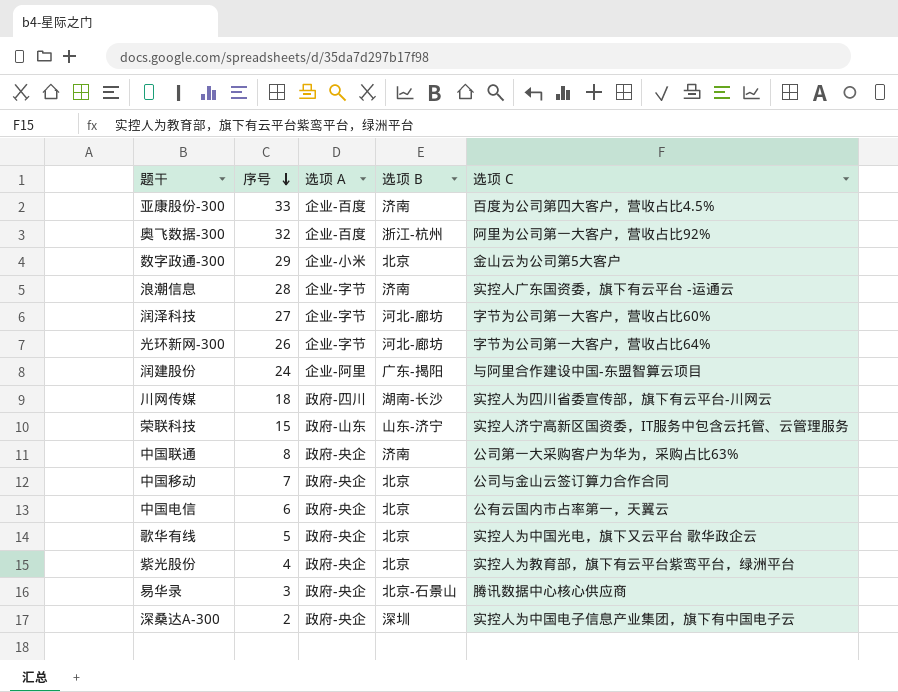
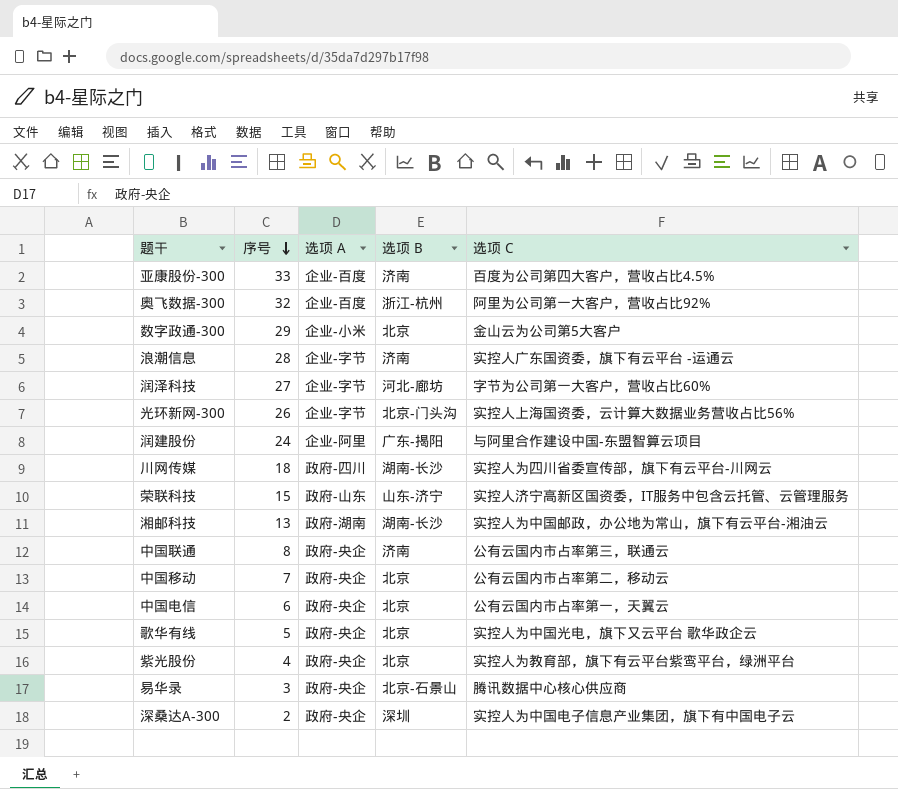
光环新网-300 | 选项 B: 河北-廊坊 -> 北京-门头沟
光环新网-300 | 选项 C: 字节为公司第一大客户，营收占比64% -> 实控人上海国资委，云计算大数据业务营收占比56%
row 湘邮科技: none -> 13 | 政府-湖南 | 湖南-长沙 | 实控人为中国邮政，办公地为常山，旗下有云平台-湘油云
中国联通 | 选项 C: 公司第一大采购客户为华为，采购占比63% -> 公有云国内市占率第三，联通云
中国移动 | 选项 C: 公司与金山云签订算力合作合同 -> 公有云国内市占率第二，移动云

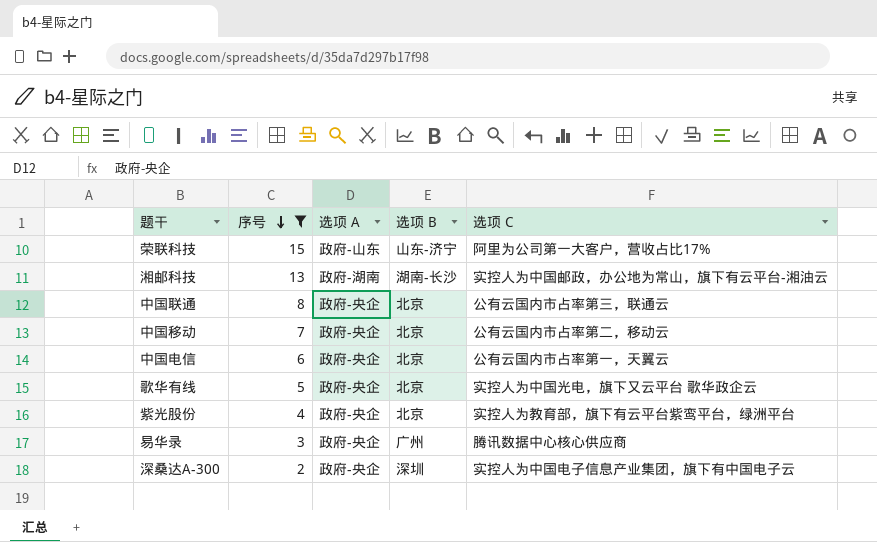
filter: none -> 序号 <= 15
荣联科技 | 选项 C: 实控人济宁高新区国资委，IT服务中包含云托管、云管理服务 -> 阿里为公司第一大客户，营收占比17%
中国联通 | 选项 B: 济南 -> 北京
易华录 | 选项 B: 北京-石景山 -> 广州

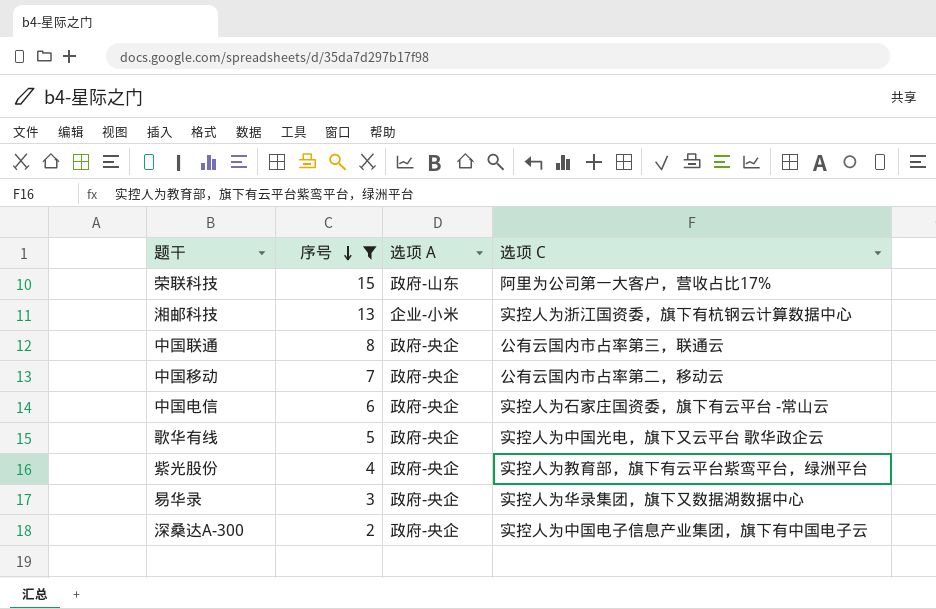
column 选项 B | position: 4 -> none
湘邮科技 | 选项 A: 政府-湖南 -> 企业-小米
湘邮科技 | 选项 C: 实控人为中国邮政，办公地为常山，旗下有云平台-湘油云 -> 实控人为浙江国资委，旗下有杭钢云计算数据中心
中国电信 | 选项 C: 公有云国内市占率第一，天翼云 -> 实控人为石家庄国资委，旗下有云平台 -常山云
易华录 | 选项 C: 腾讯数据中心核心供应商 -> 实控人为华录集团，旗下又数据湖数据中心

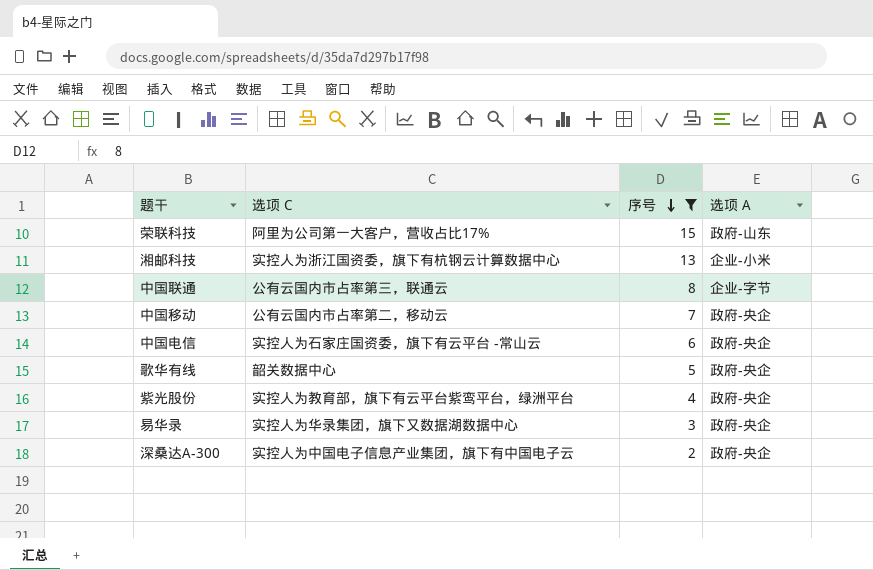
column 选项 C | position: 4 -> 2
中国联通 | 选项 A: 政府-央企 -> 企业-字节
歌华有线 | 选项 C: 实控人为中国光电，旗下又云平台 歌华政企云 -> 韶关数据中心

